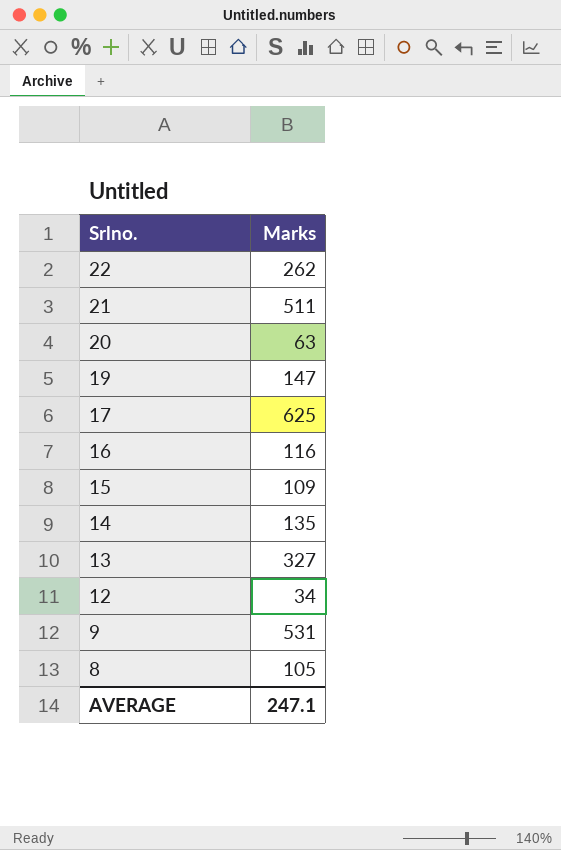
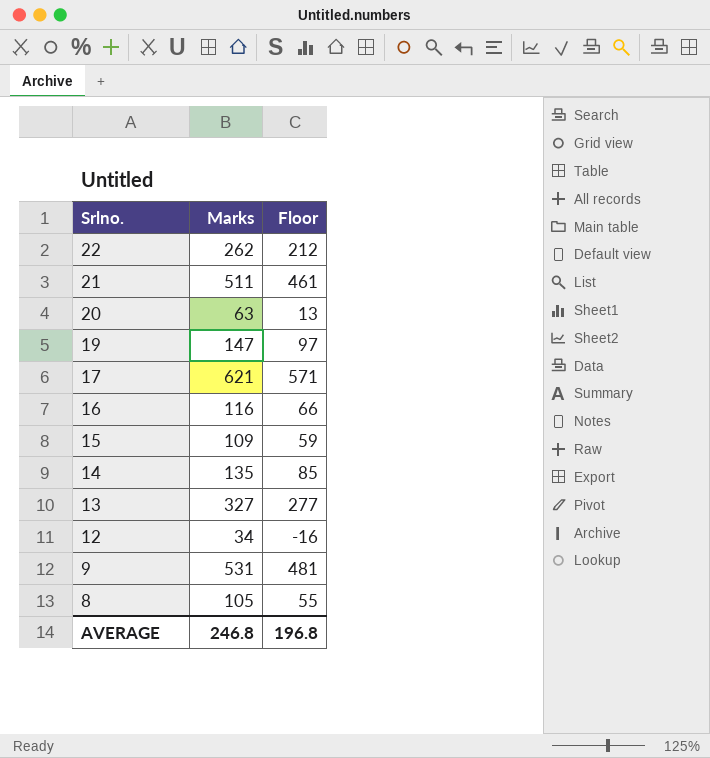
column Floor | formula: none -> [Marks] - 50
17 | Marks: 625 -> 621
AVERAGE | Marks: 247.1 -> 246.8

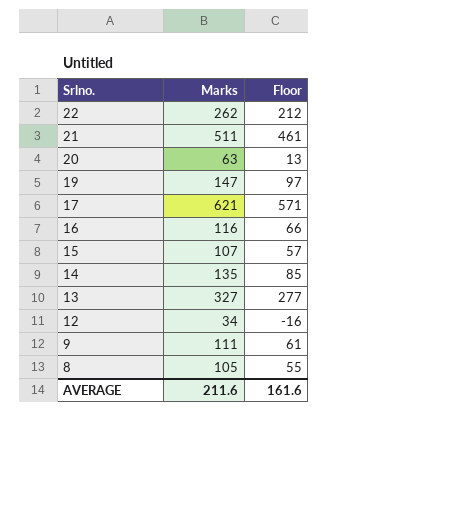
15 | Marks: 109 -> 107
15 | Floor: 59 -> 57
9 | Marks: 531 -> 111
9 | Floor: 481 -> 61
AVERAGE | Marks: 246.8 -> 211.6
AVERAGE | Floor: 196.8 -> 161.6

